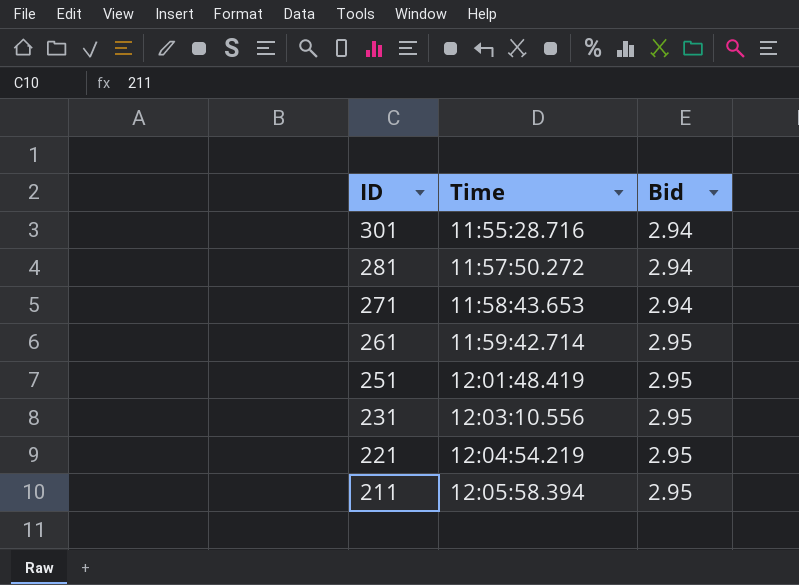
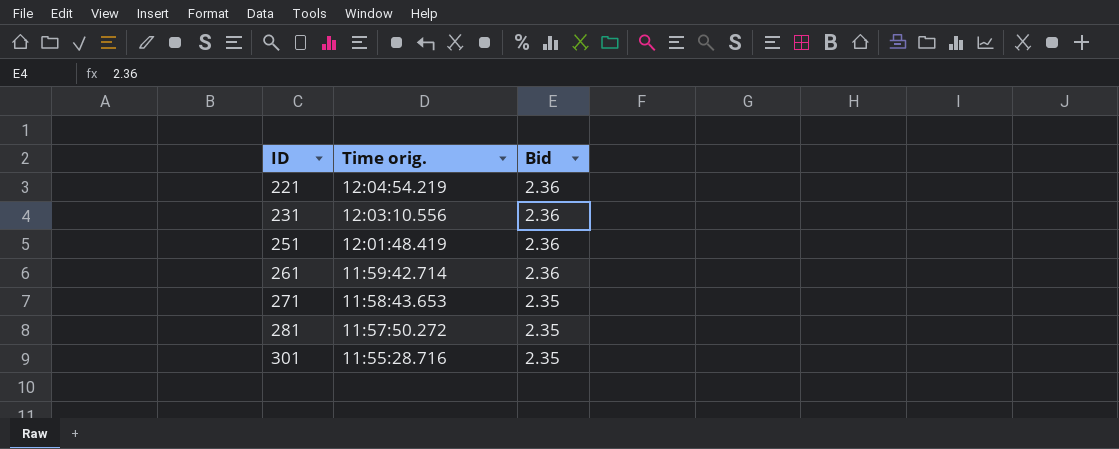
row order: ID descending -> ID ascending
column name: Time -> Time orig.
row 211: 12:05:58.394 | 2.95 -> none
221 | Bid: 2.95 -> 2.36
231 | Bid: 2.95 -> 2.36
251 | Bid: 2.95 -> 2.36
261 | Bid: 2.95 -> 2.36
271 | Bid: 2.94 -> 2.35
281 | Bid: 2.94 -> 2.35
301 | Bid: 2.94 -> 2.35

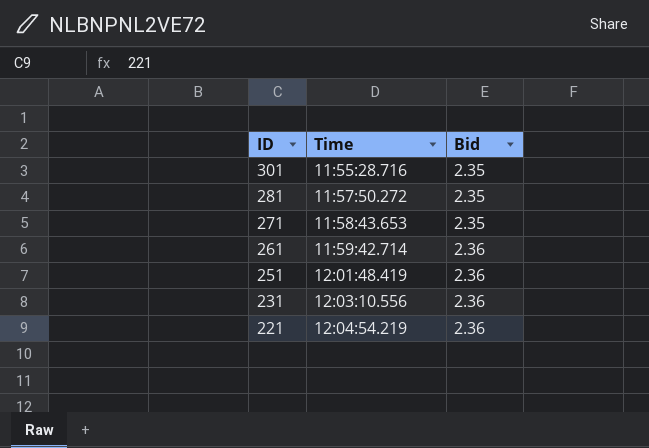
row order: ID ascending -> ID descending
column name: Time orig. -> Time

